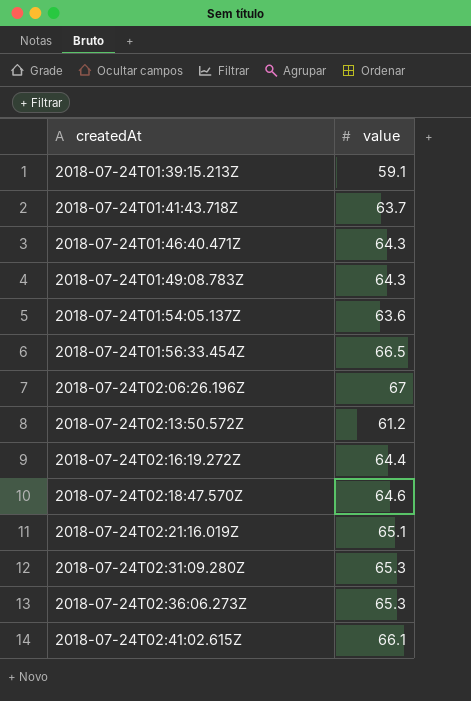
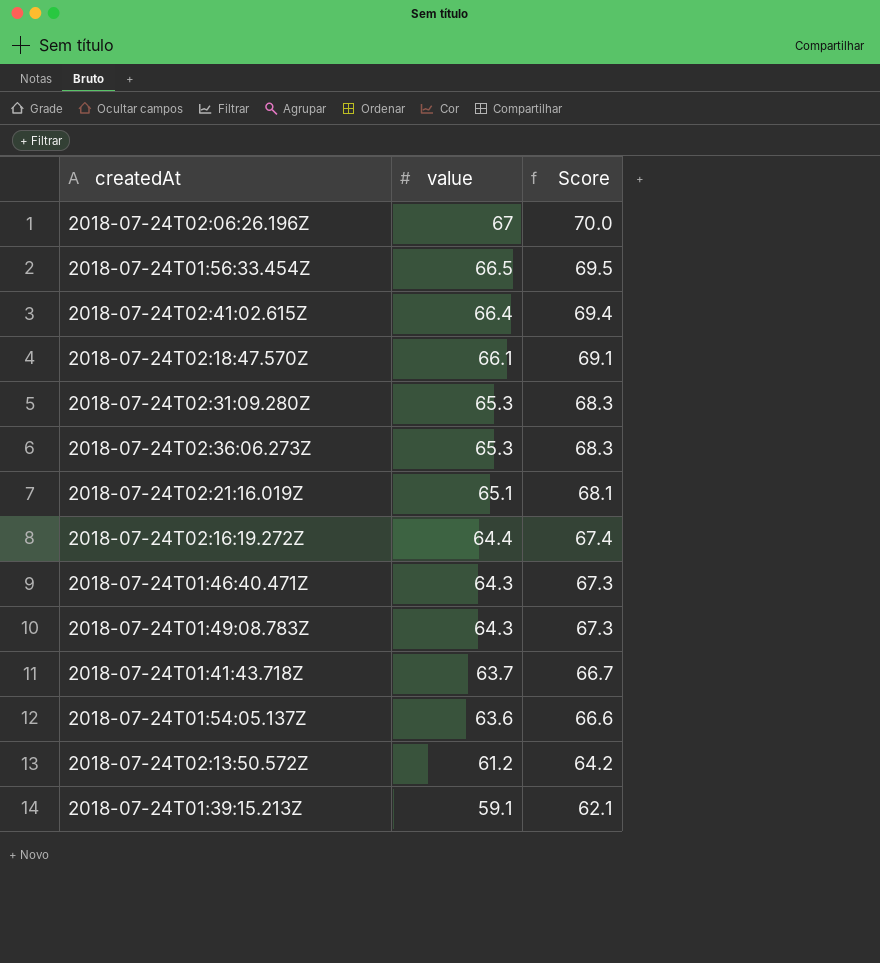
row order: createdAt ascending -> value descending
column Score | formula: none -> [value] + 3
2018-07-24T02:41:02.615Z | value: 66.1 -> 66.4
2018-07-24T02:18:47.570Z | value: 64.6 -> 66.1

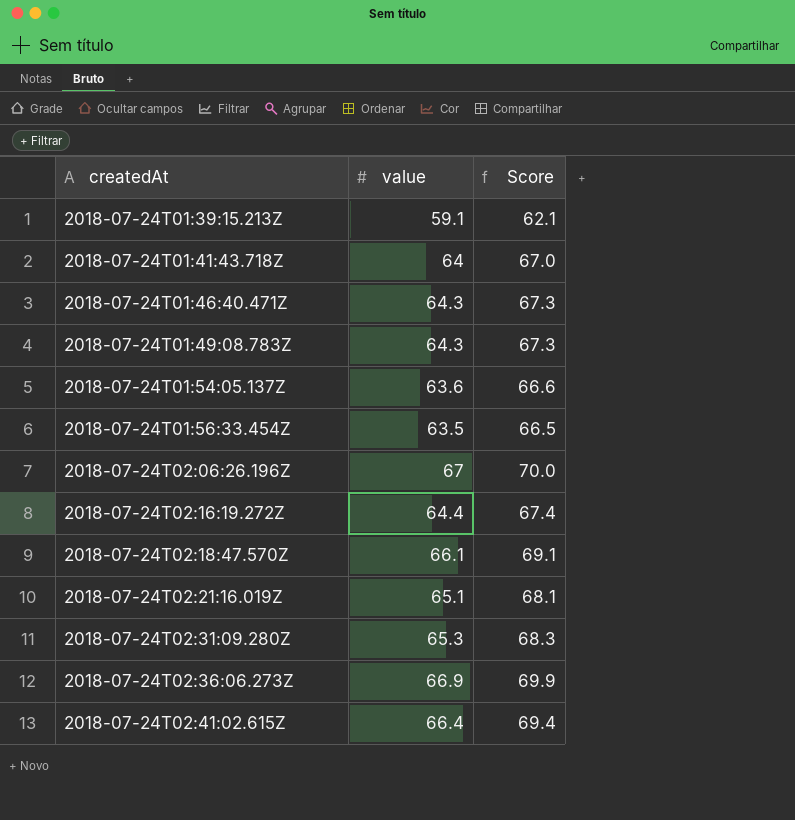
row order: value descending -> createdAt ascending
row 2018-07-24T02:13:50.572Z: 61.2 | 64.2 -> none
2018-07-24T01:41:43.718Z | value: 63.7 -> 64
2018-07-24T01:41:43.718Z | Score: 66.7 -> 67.0
2018-07-24T01:56:33.454Z | value: 66.5 -> 63.5
2018-07-24T01:56:33.454Z | Score: 69.5 -> 66.5
2018-07-24T02:36:06.273Z | value: 65.3 -> 66.9
2018-07-24T02:36:06.273Z | Score: 68.3 -> 69.9

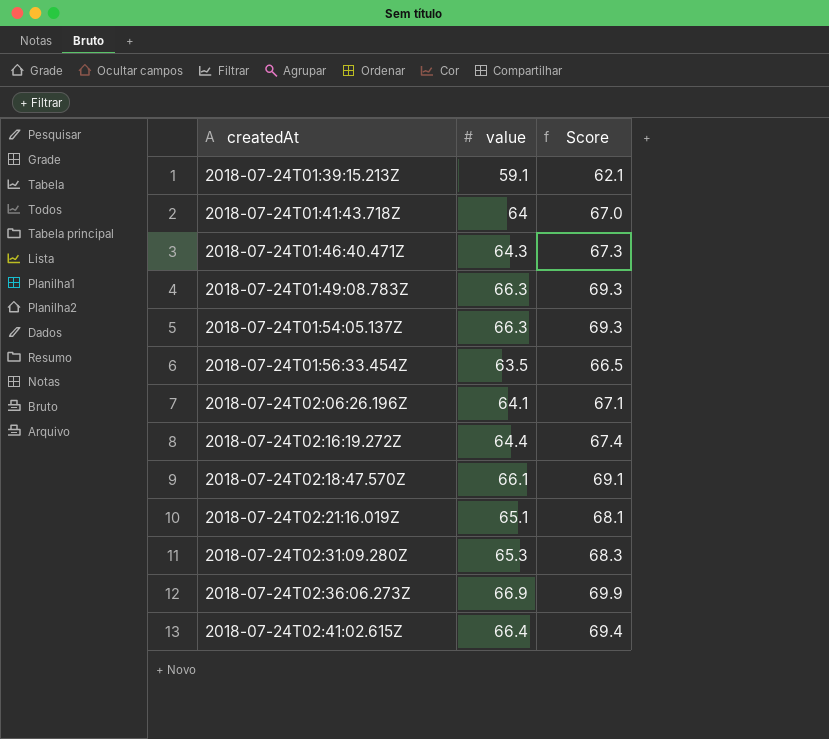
2018-07-24T01:49:08.783Z | value: 64.3 -> 66.3
2018-07-24T01:49:08.783Z | Score: 67.3 -> 69.3
2018-07-24T01:54:05.137Z | value: 63.6 -> 66.3
2018-07-24T01:54:05.137Z | Score: 66.6 -> 69.3
2018-07-24T02:06:26.196Z | value: 67 -> 64.1
2018-07-24T02:06:26.196Z | Score: 70.0 -> 67.1

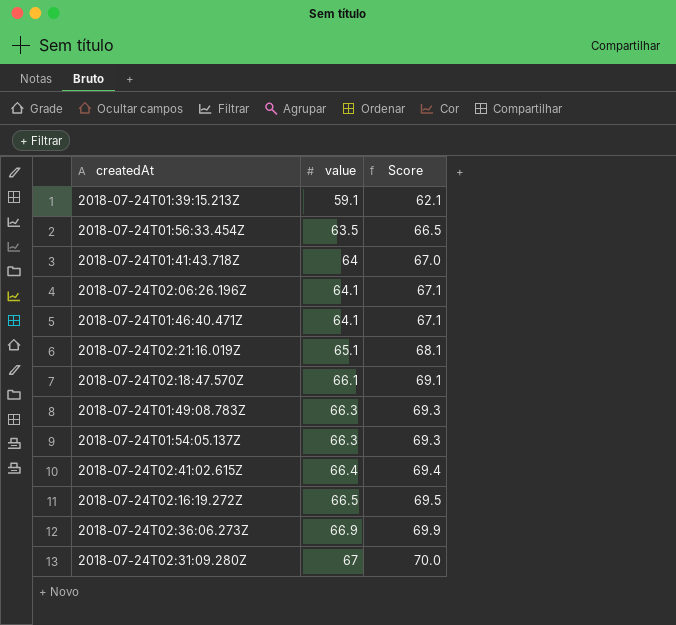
row order: createdAt ascending -> value ascending
2018-07-24T01:46:40.471Z | value: 64.3 -> 64.1
2018-07-24T01:46:40.471Z | Score: 67.3 -> 67.1
2018-07-24T02:16:19.272Z | value: 64.4 -> 66.5
2018-07-24T02:16:19.272Z | Score: 67.4 -> 69.5
2018-07-24T02:31:09.280Z | value: 65.3 -> 67
2018-07-24T02:31:09.280Z | Score: 68.3 -> 70.0

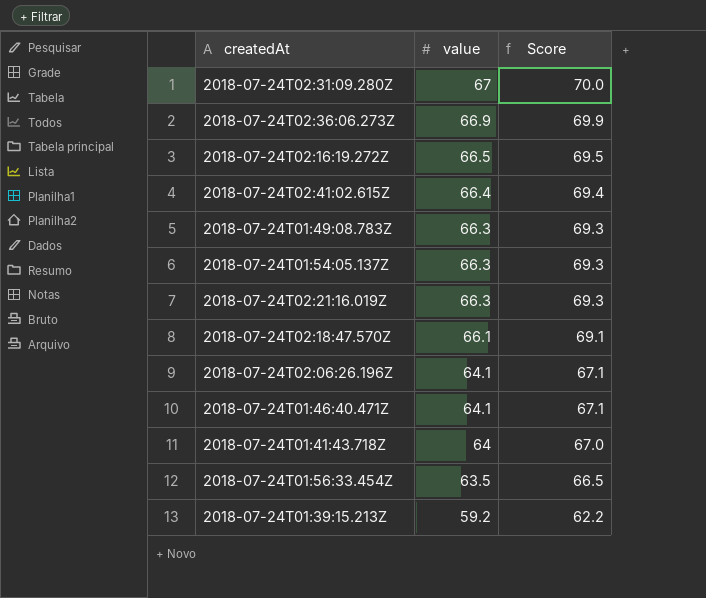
row order: value ascending -> value descending
2018-07-24T02:21:16.019Z | value: 65.1 -> 66.3
2018-07-24T02:21:16.019Z | Score: 68.1 -> 69.3
2018-07-24T01:39:15.213Z | value: 59.1 -> 59.2
2018-07-24T01:39:15.213Z | Score: 62.1 -> 62.2

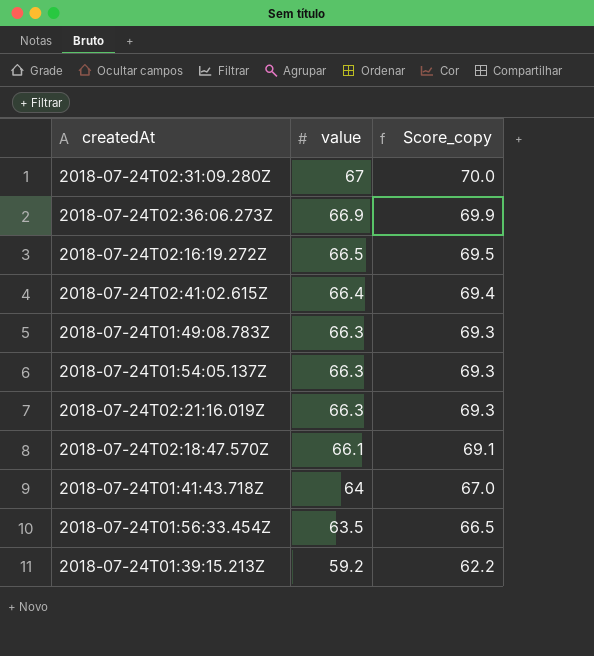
column name: Score -> Score_copy
row 2018-07-24T02:06:26.196Z: 64.1 | 67.1 -> none
row 2018-07-24T01:46:40.471Z: 64.1 | 67.1 -> none

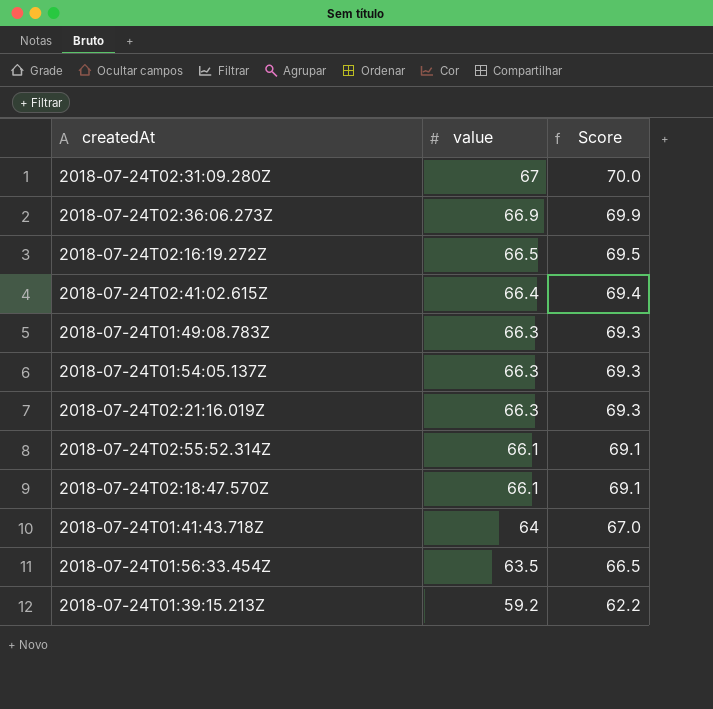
column name: Score_copy -> Score
row 2018-07-24T02:55:52.314Z: none -> 66.1 | 69.1

